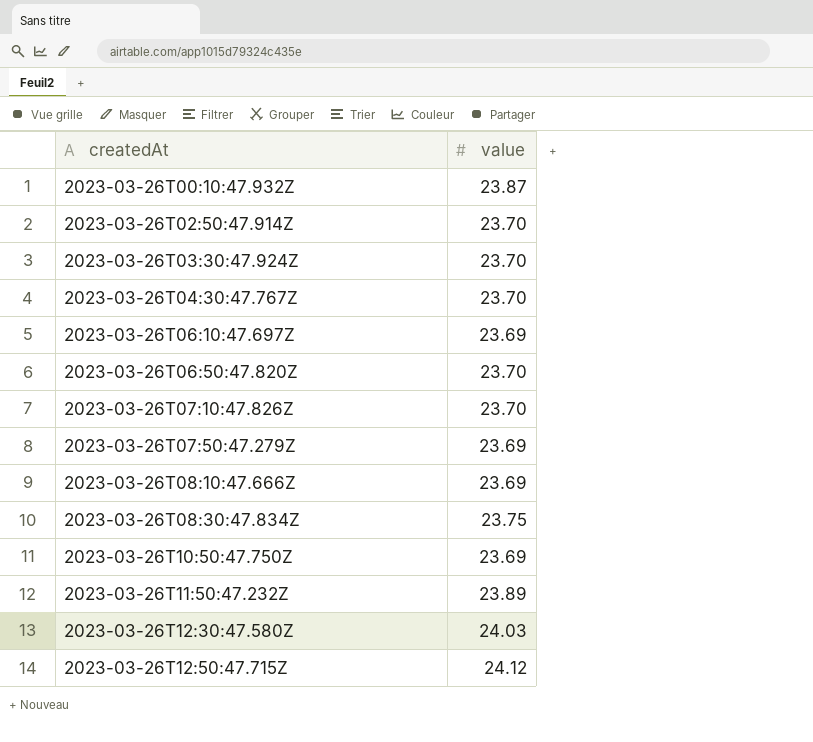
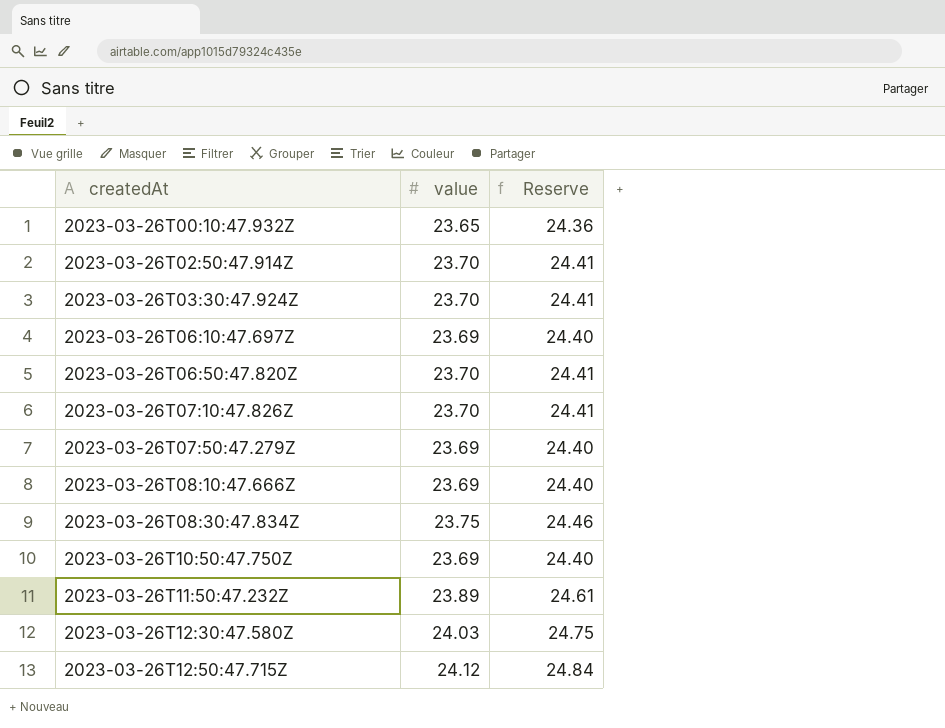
column Reserve | formula: none -> [value] * 1.03
row 2023-03-26T04:30:47.767Z: 23.70 -> none
2023-03-26T00:10:47.932Z | value: 23.87 -> 23.65

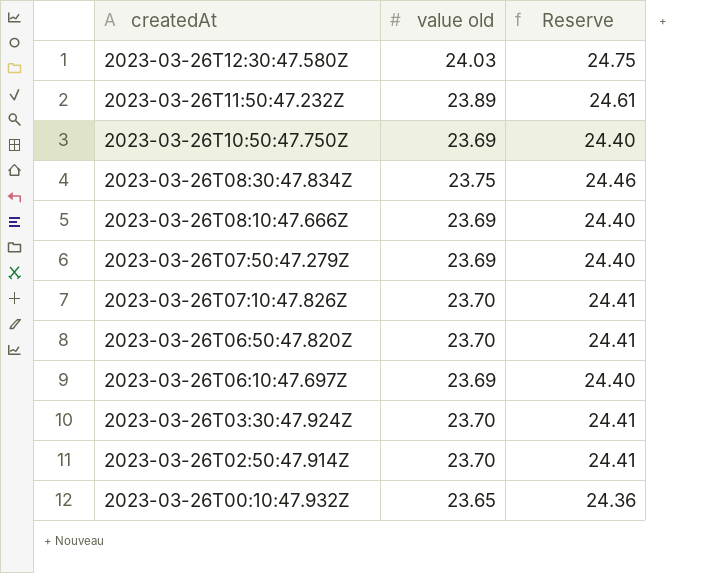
row order: createdAt ascending -> createdAt descending
column name: value -> value old
row 2023-03-26T12:50:47.715Z: 24.12 | 24.84 -> none

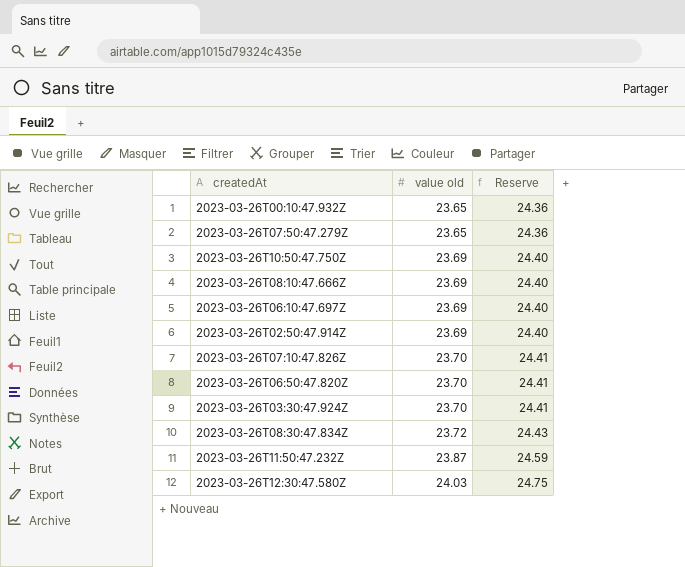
row order: createdAt descending -> value old ascending
2023-03-26T07:50:47.279Z | value old: 23.69 -> 23.65
2023-03-26T07:50:47.279Z | Reserve: 24.40 -> 24.36
2023-03-26T02:50:47.914Z | value old: 23.70 -> 23.69
2023-03-26T02:50:47.914Z | Reserve: 24.41 -> 24.40
2023-03-26T08:30:47.834Z | value old: 23.75 -> 23.72
2023-03-26T08:30:47.834Z | Reserve: 24.46 -> 24.43
2023-03-26T11:50:47.232Z | value old: 23.89 -> 23.87
2023-03-26T11:50:47.232Z | Reserve: 24.61 -> 24.59

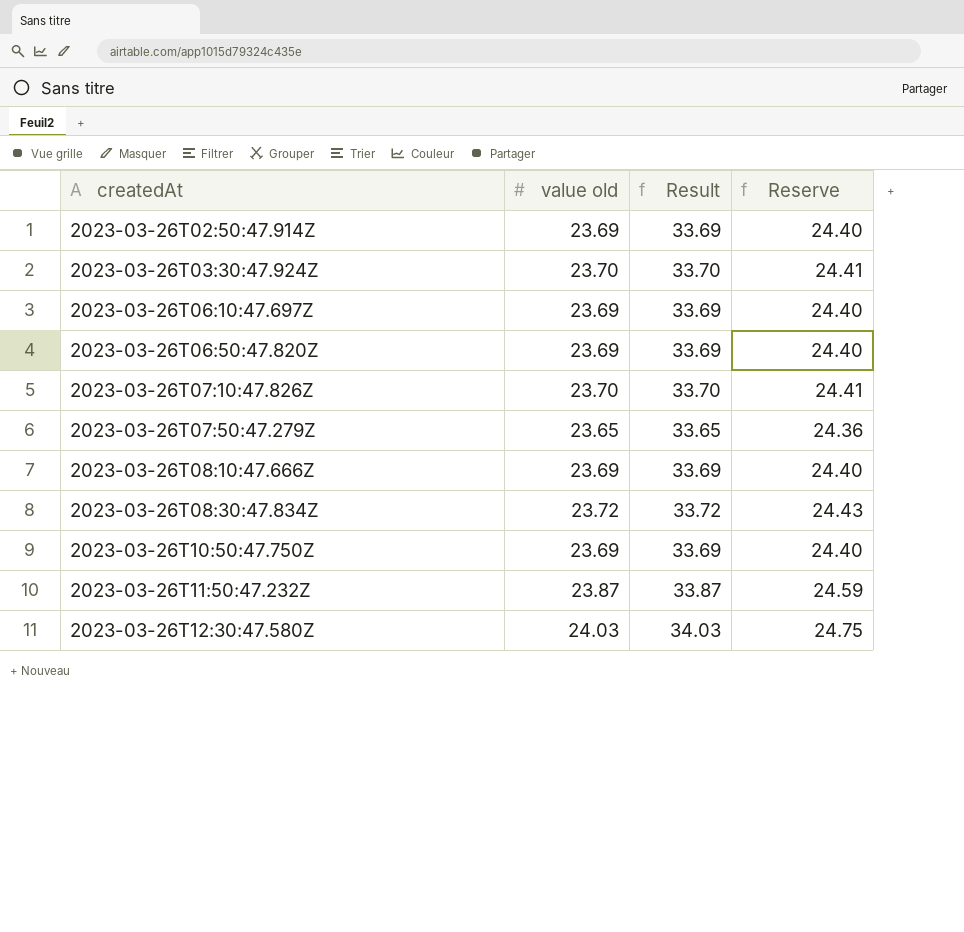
row order: value old ascending -> createdAt ascending
column Result | formula: none -> [value old] + 10
row 2023-03-26T00:10:47.932Z: 23.65 | 24.36 -> none
2023-03-26T06:50:47.820Z | value old: 23.70 -> 23.69
2023-03-26T06:50:47.820Z | Reserve: 24.41 -> 24.40

